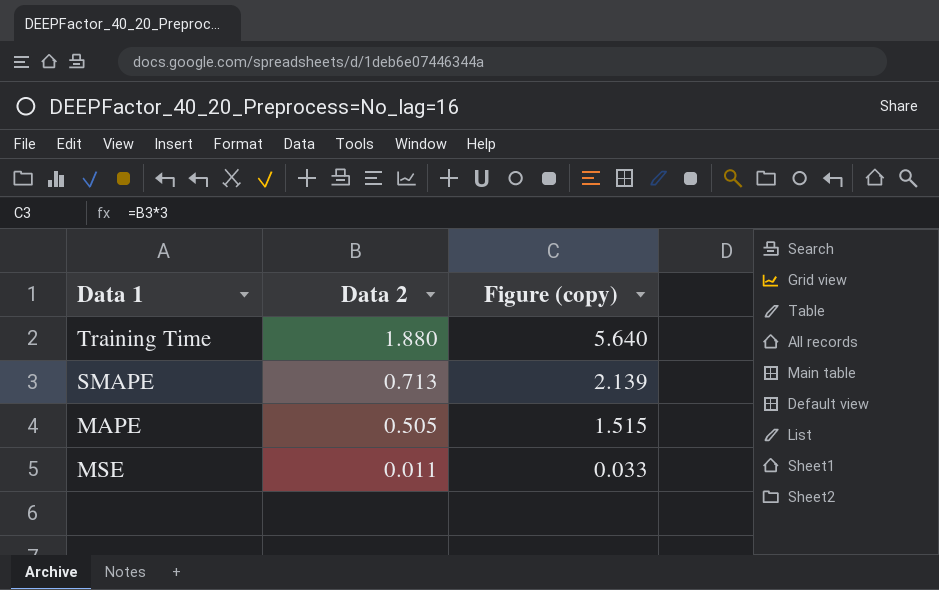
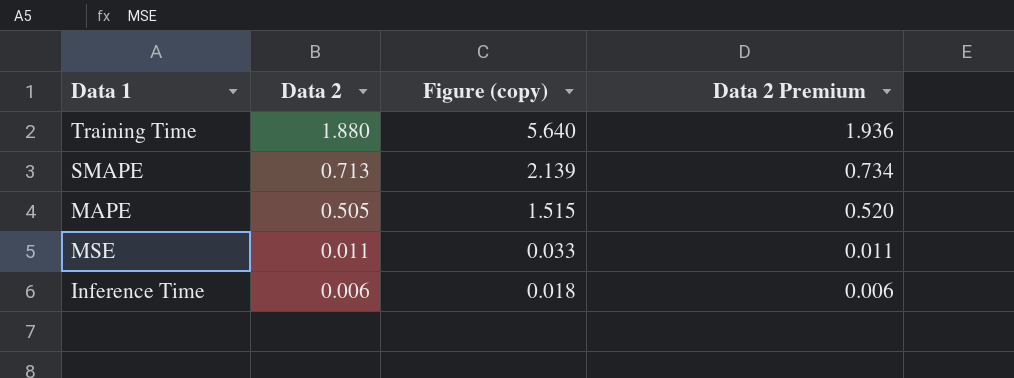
column Data 2 Premium | formula: none -> [Data 2] * 1.03
row Inference Time: none -> 0.006 | 0.018 | 0.006

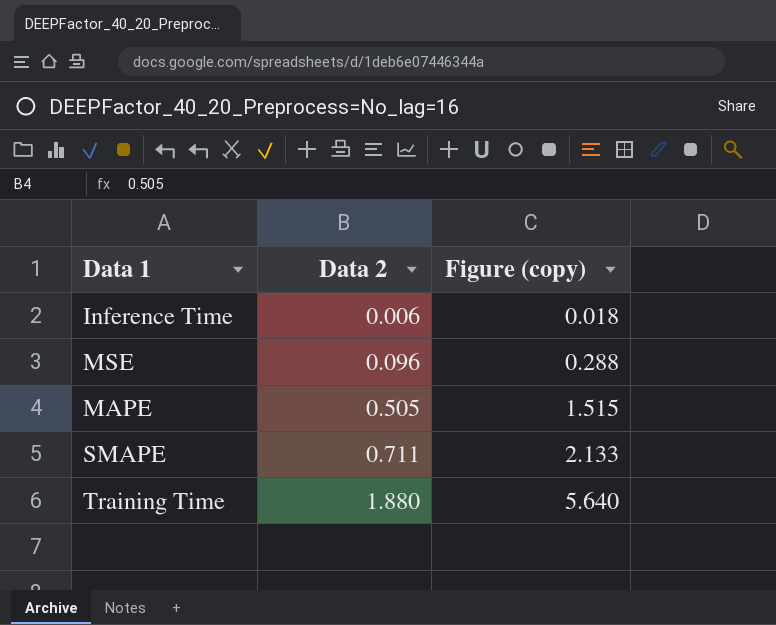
row order: Data 2 descending -> Data 2 ascending
column Data 2 Premium | formula: [Data 2] * 1.03 -> none
MSE | Data 2: 0.011 -> 0.096
MSE | Figure (copy): 0.033 -> 0.288
SMAPE | Data 2: 0.713 -> 0.711
SMAPE | Figure (copy): 2.139 -> 2.133

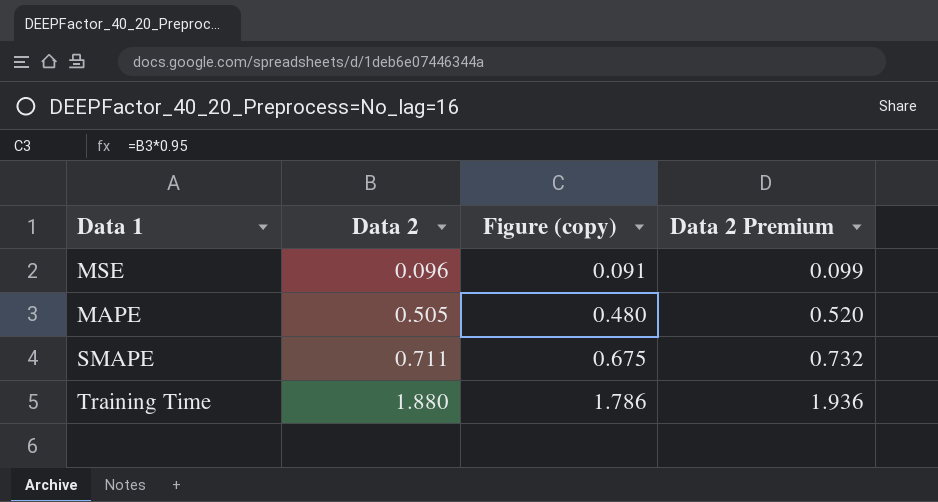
column Figure (copy) | formula: [Data 2] * 3 -> [Data 2] * 0.95
column Data 2 Premium | formula: none -> [Data 2] * 1.03
row Inference Time: 0.006 | 0.018 -> none

